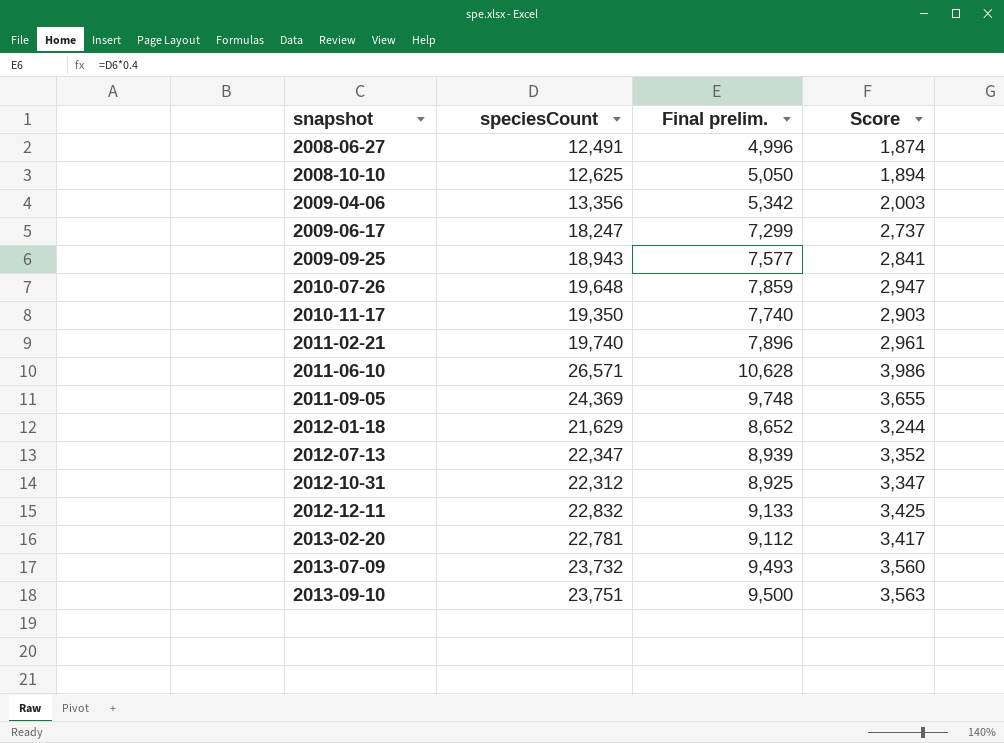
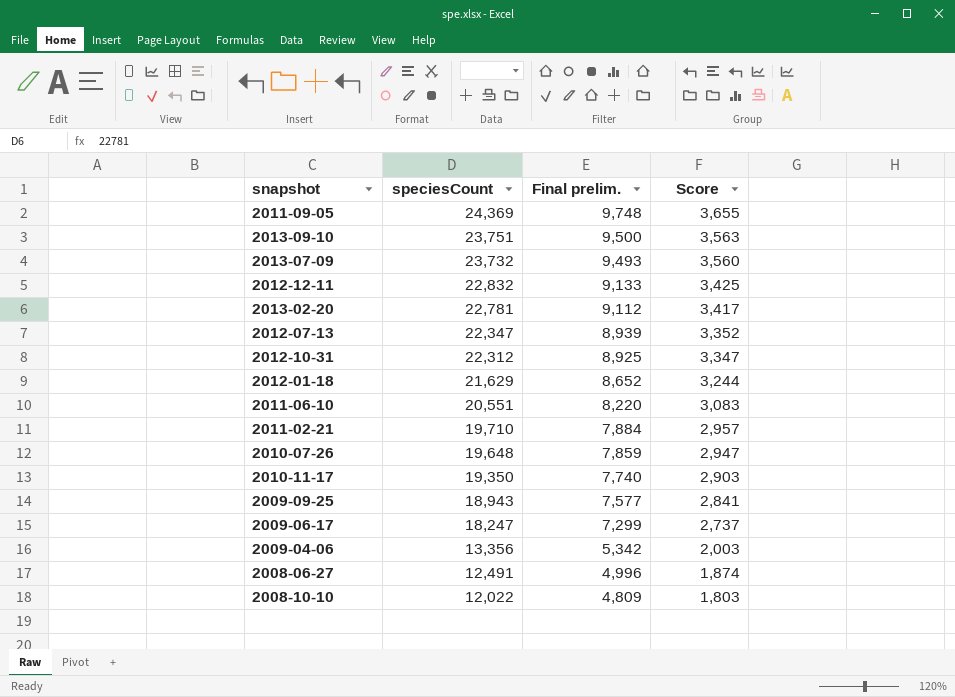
row order: snapshot ascending -> speciesCount descending
2011-06-10 | speciesCount: 26,571 -> 20,551
2011-06-10 | Final prelim.: 10,628 -> 8,220
2011-06-10 | Score: 3,986 -> 3,083
2011-02-21 | speciesCount: 19,740 -> 19,710
2011-02-21 | Final prelim.: 7,896 -> 7,884
2011-02-21 | Score: 2,961 -> 2,957
2008-10-10 | speciesCount: 12,625 -> 12,022
2008-10-10 | Final prelim.: 5,050 -> 4,809
2008-10-10 | Score: 1,894 -> 1,803

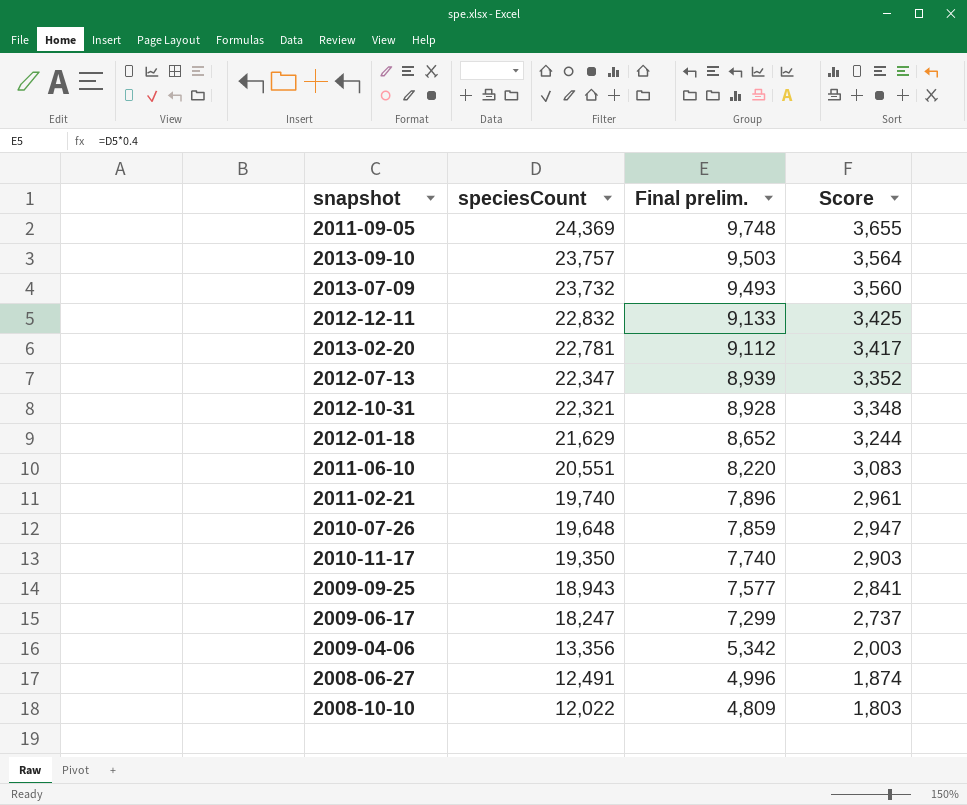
2013-09-10 | speciesCount: 23,751 -> 23,757
2013-09-10 | Final prelim.: 9,500 -> 9,503
2013-09-10 | Score: 3,563 -> 3,564
2012-10-31 | speciesCount: 22,312 -> 22,321
2012-10-31 | Final prelim.: 8,925 -> 8,928
2012-10-31 | Score: 3,347 -> 3,348
2011-02-21 | speciesCount: 19,710 -> 19,740
2011-02-21 | Final prelim.: 7,884 -> 7,896
2011-02-21 | Score: 2,957 -> 2,961

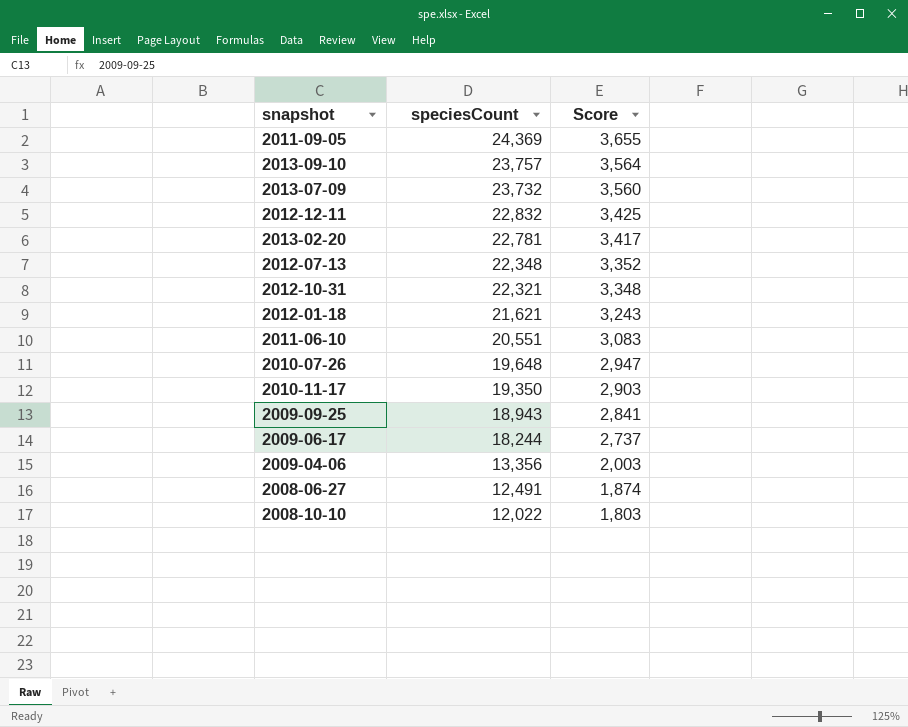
column Final prelim. | formula: [speciesCount] * 0.4 -> none
row 2011-02-21: 19,740 | 7,896 | 2,961 -> none
2012-07-13 | speciesCount: 22,347 -> 22,348
2012-01-18 | speciesCount: 21,629 -> 21,621
2012-01-18 | Score: 3,244 -> 3,243
2009-06-17 | speciesCount: 18,247 -> 18,244

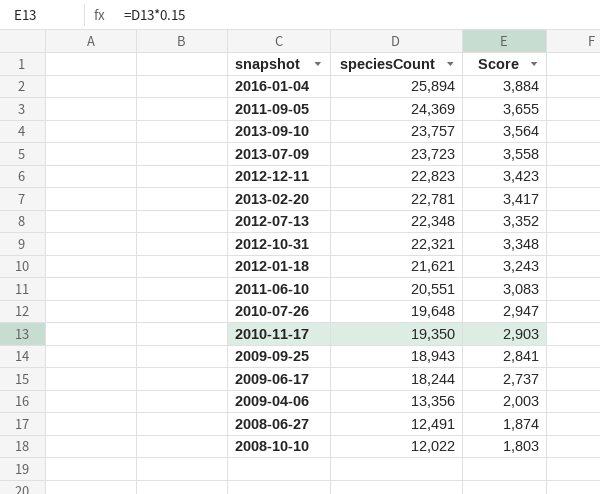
row 2016-01-04: none -> 25,894 | 3,884
2013-07-09 | speciesCount: 23,732 -> 23,723
2013-07-09 | Score: 3,560 -> 3,558
2012-12-11 | speciesCount: 22,832 -> 22,823
2012-12-11 | Score: 3,425 -> 3,423

